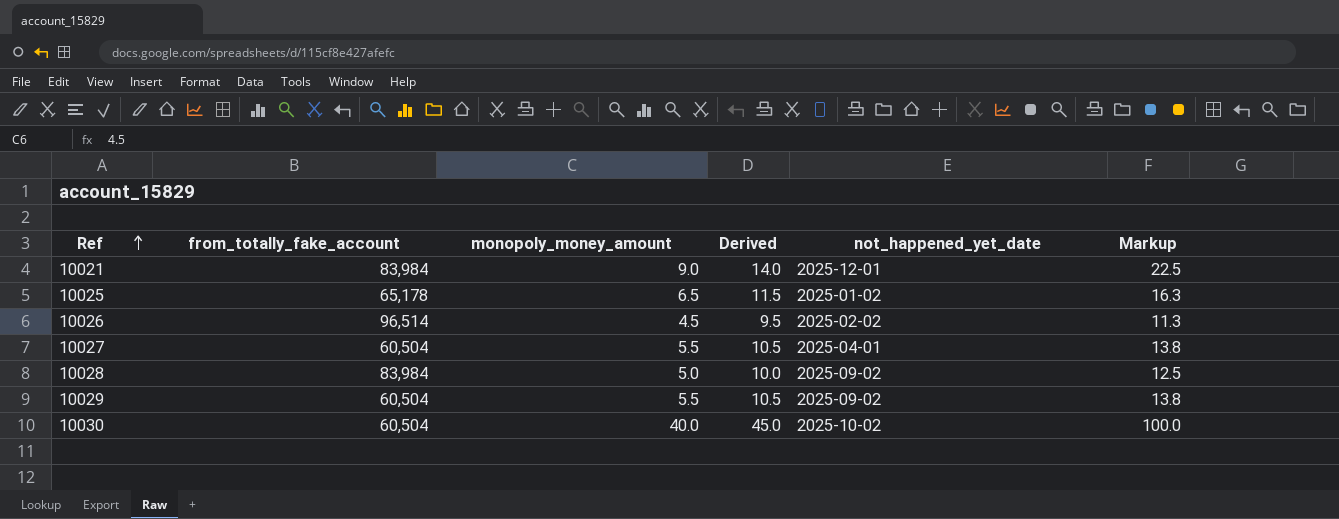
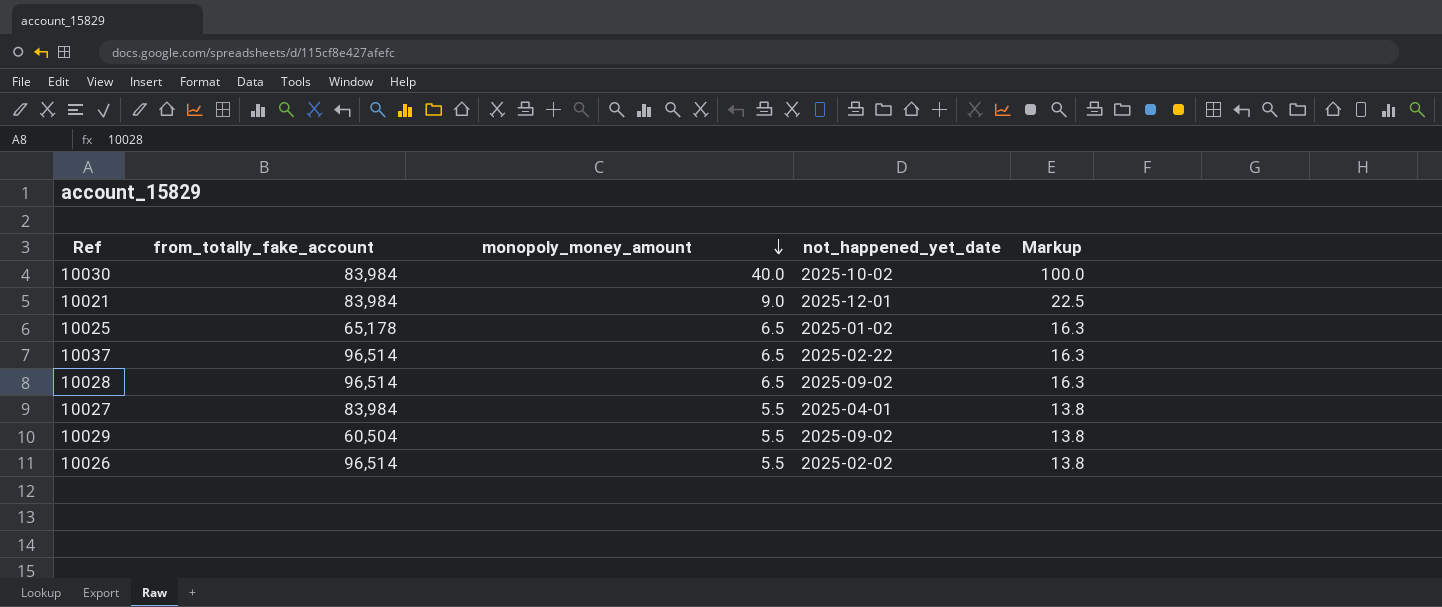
row order: Ref ascending -> monopoly_money_amount descending
column Derived | formula: [monopoly_money_amount] + 5 -> none
10030 | from_totally_fake_account: 60,504 -> 83,984
row 10037: none -> 96,514 | 6.5 | 2025-02-22 | 16.3
10028 | from_totally_fake_account: 83,984 -> 96,514
10028 | monopoly_money_amount: 5.0 -> 6.5
10028 | Markup: 12.5 -> 16.3
10027 | from_totally_fake_account: 60,504 -> 83,984
10026 | monopoly_money_amount: 4.5 -> 5.5
10026 | Markup: 11.3 -> 13.8

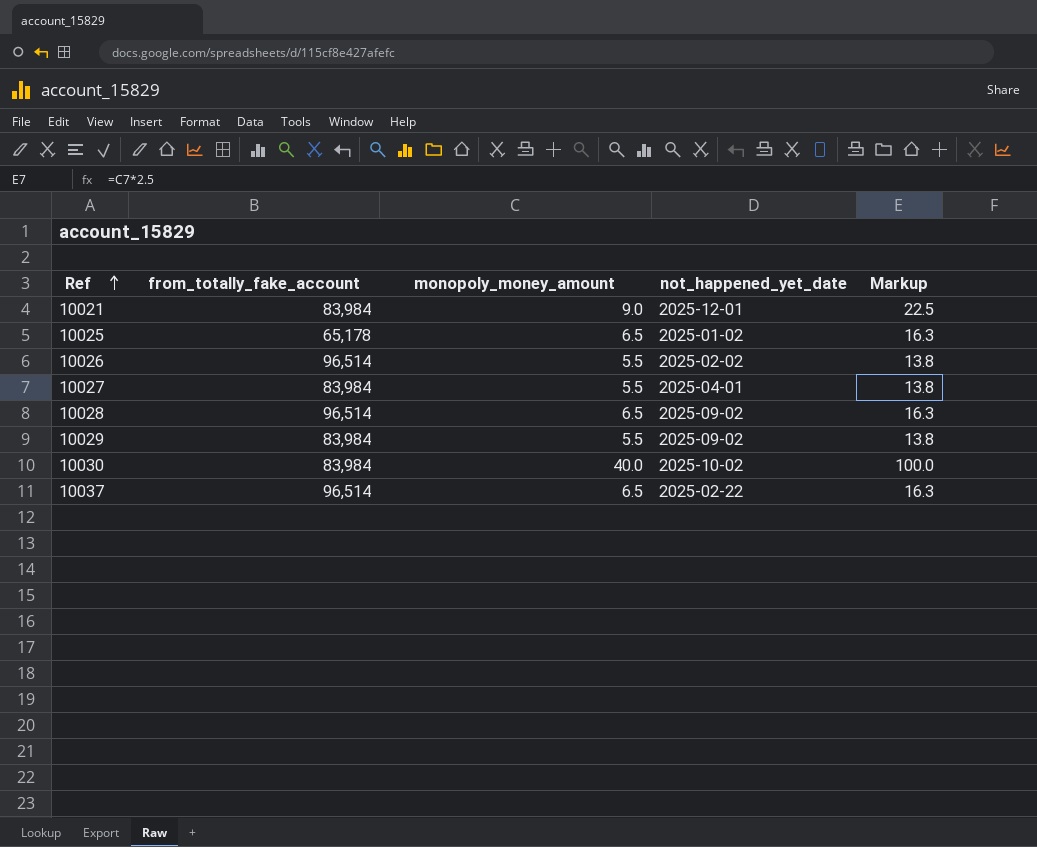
row order: monopoly_money_amount descending -> Ref ascending
10029 | from_totally_fake_account: 60,504 -> 83,984

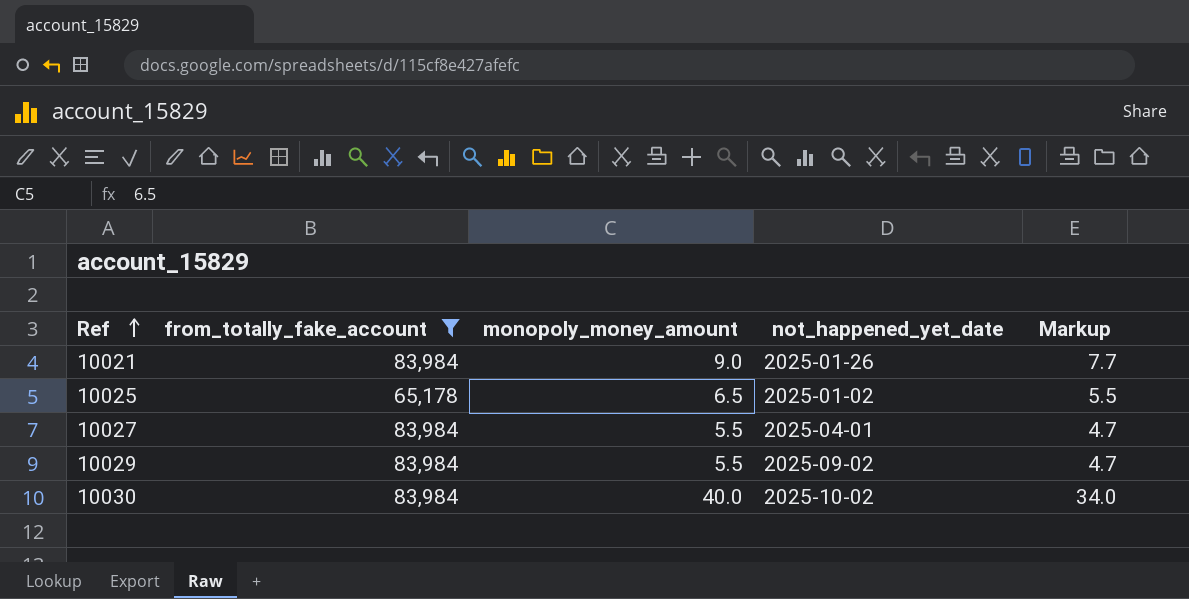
filter: none -> from_totally_fake_account != 96,514
column Markup | formula: [monopoly_money_amount] * 2.5 -> [monopoly_money_amount] * 0.85
10021 | not_happened_yet_date: 2025-12-01 -> 2025-01-26

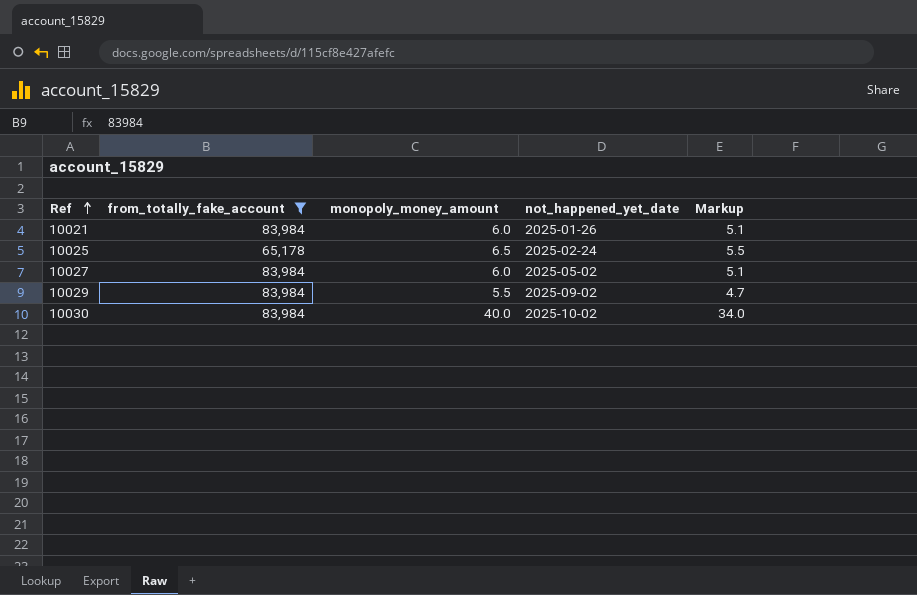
10021 | monopoly_money_amount: 9.0 -> 6.0
10021 | Markup: 7.7 -> 5.1
10025 | not_happened_yet_date: 2025-01-02 -> 2025-02-24
10027 | monopoly_money_amount: 5.5 -> 6.0
10027 | not_happened_yet_date: 2025-04-01 -> 2025-05-02
10027 | Markup: 4.7 -> 5.1

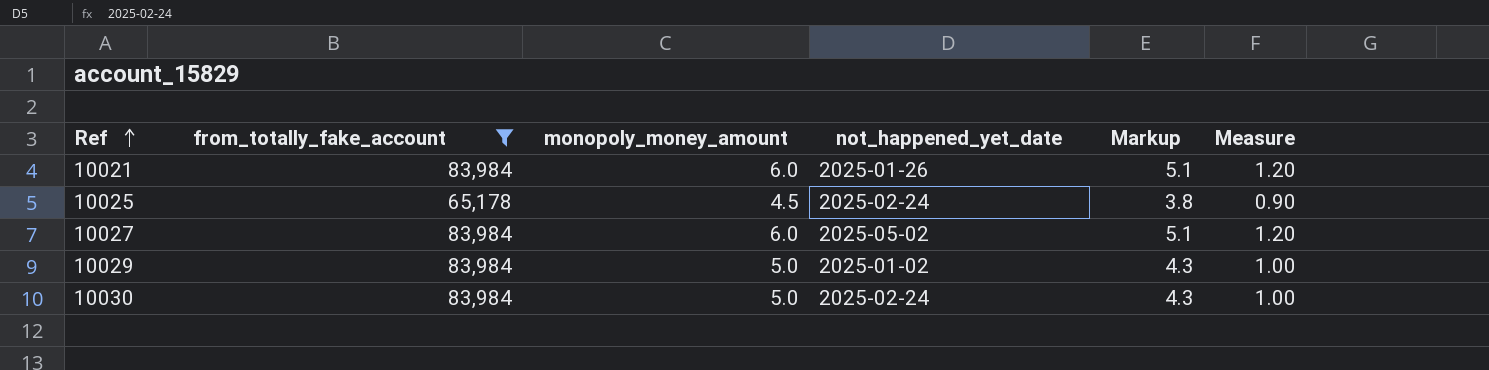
column Measure | formula: none -> [monopoly_money_amount] * 0.2
10025 | monopoly_money_amount: 6.5 -> 4.5
10025 | Markup: 5.5 -> 3.8
10029 | monopoly_money_amount: 5.5 -> 5.0
10029 | not_happened_yet_date: 2025-09-02 -> 2025-01-02
10029 | Markup: 4.7 -> 4.3
10030 | monopoly_money_amount: 40.0 -> 5.0
10030 | not_happened_yet_date: 2025-10-02 -> 2025-02-24
10030 | Markup: 34.0 -> 4.3

